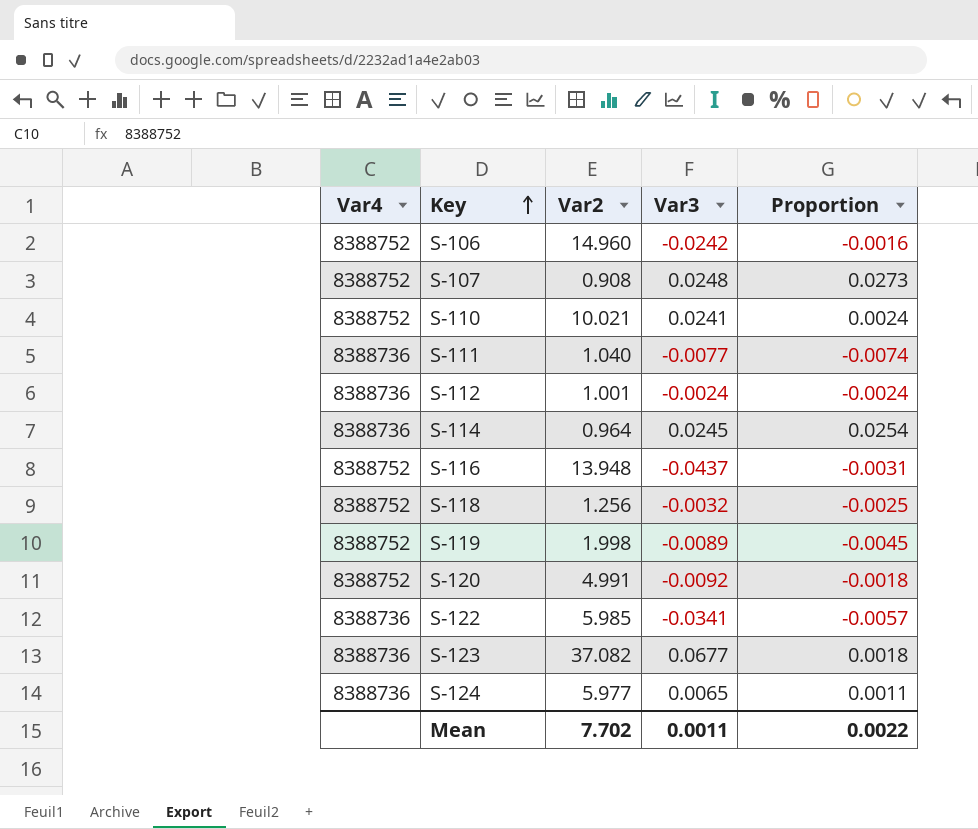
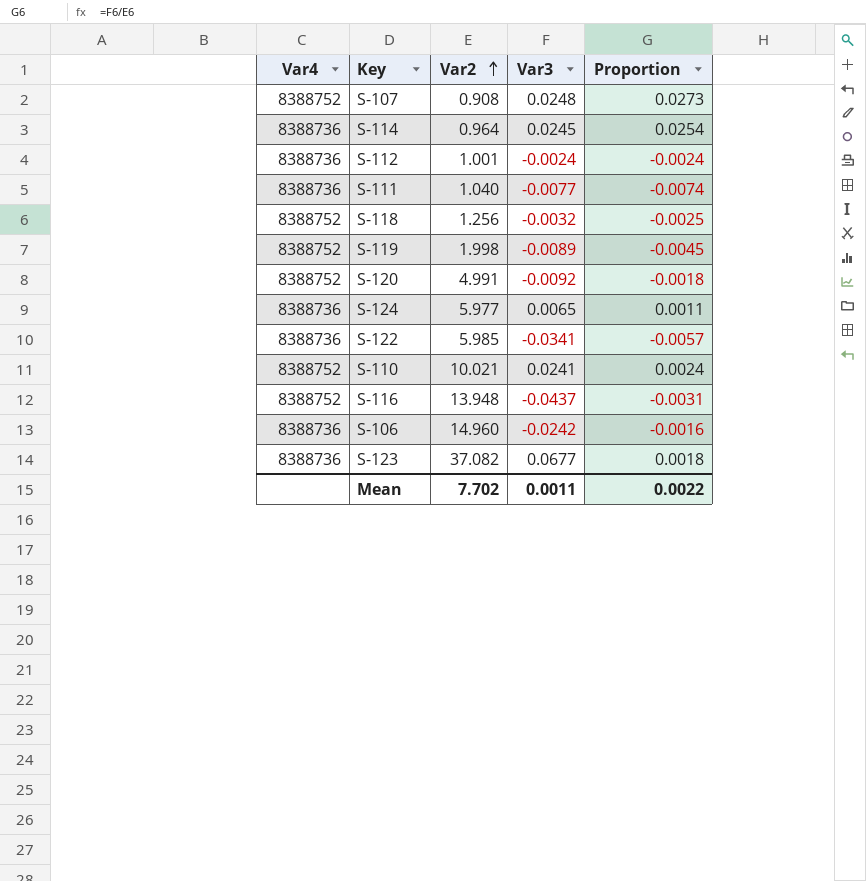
row order: Key ascending -> Var2 ascending
S-106 | Var4: 8388752 -> 8388736

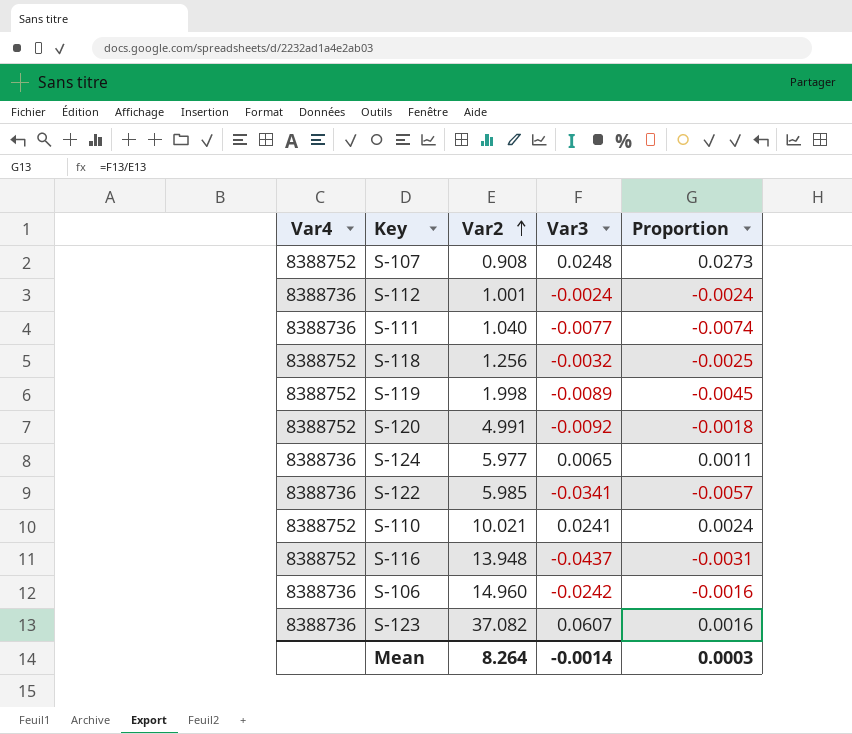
row S-114: 8388736 | 0.964 | 0.0245 | 0.0254 -> none
S-123 | Var3: 0.0677 -> 0.0607
S-123 | Proportion: 0.0018 -> 0.0016
Mean | Var2: 7.702 -> 8.264
Mean | Var3: 0.0011 -> -0.0014
Mean | Proportion: 0.0022 -> 0.0003

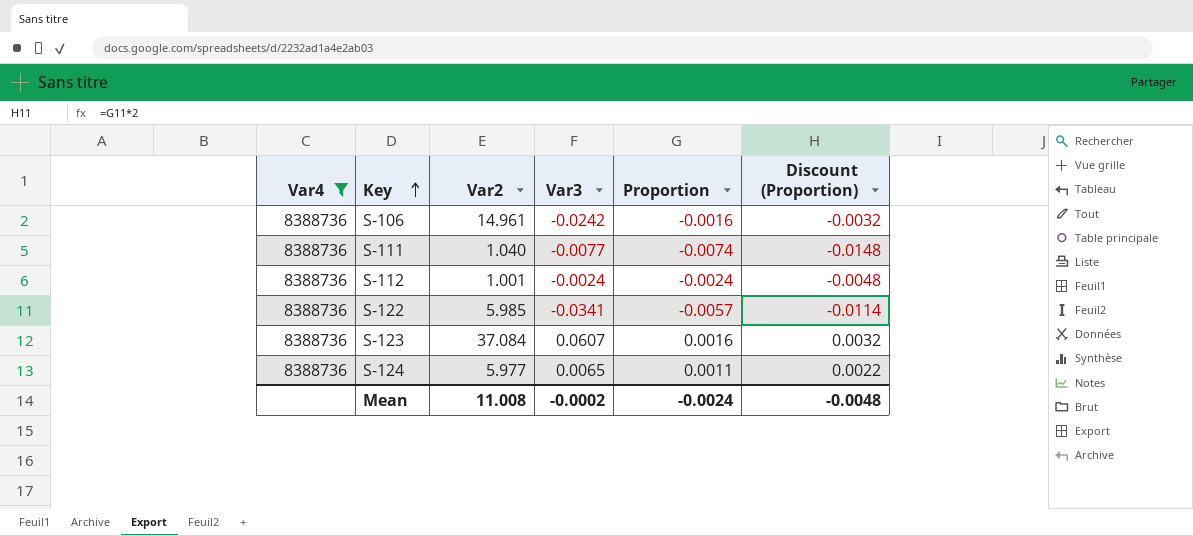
filter: none -> Var4 = 8388736
row order: Var2 ascending -> Key ascending
column Discount (Proportion) | formula: none -> [Proportion] * 2
S-106 | Var2: 14.960 -> 14.961
S-123 | Var2: 37.082 -> 37.084
Mean | Var2: 8.264 -> 11.008
Mean | Var3: -0.0014 -> -0.0002
Mean | Proportion: 0.0003 -> -0.0024

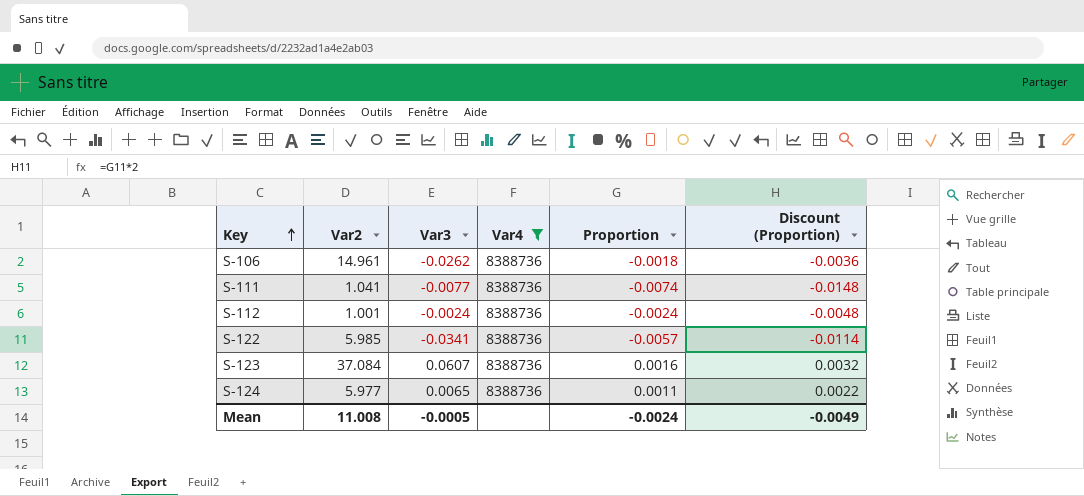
column Var4 | position: 1 -> 4
S-106 | Var3: -0.0242 -> -0.0262
S-106 | Proportion: -0.0016 -> -0.0018
S-106 | Discount (Proportion): -0.0032 -> -0.0036
S-111 | Var2: 1.040 -> 1.041
Mean | Var3: -0.0002 -> -0.0005
Mean | Discount (Proportion): -0.0048 -> -0.0049

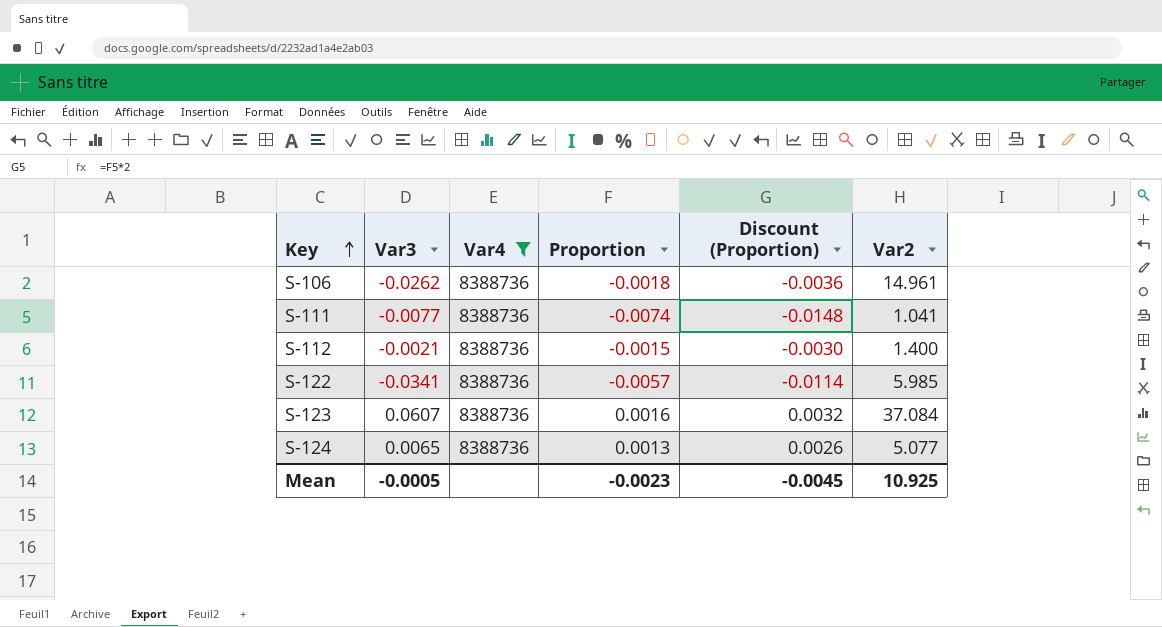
column Var2 | position: 2 -> 6
S-112 | Var3: -0.0024 -> -0.0021
S-112 | Proportion: -0.0024 -> -0.0015
S-112 | Discount (Proportion): -0.0048 -> -0.0030
S-112 | Var2: 1.001 -> 1.400
S-124 | Proportion: 0.0011 -> 0.0013
S-124 | Discount (Proportion): 0.0022 -> 0.0026
S-124 | Var2: 5.977 -> 5.077
Mean | Proportion: -0.0024 -> -0.0023
Mean | Discount (Proportion): -0.0049 -> -0.0045
Mean | Var2: 11.008 -> 10.925

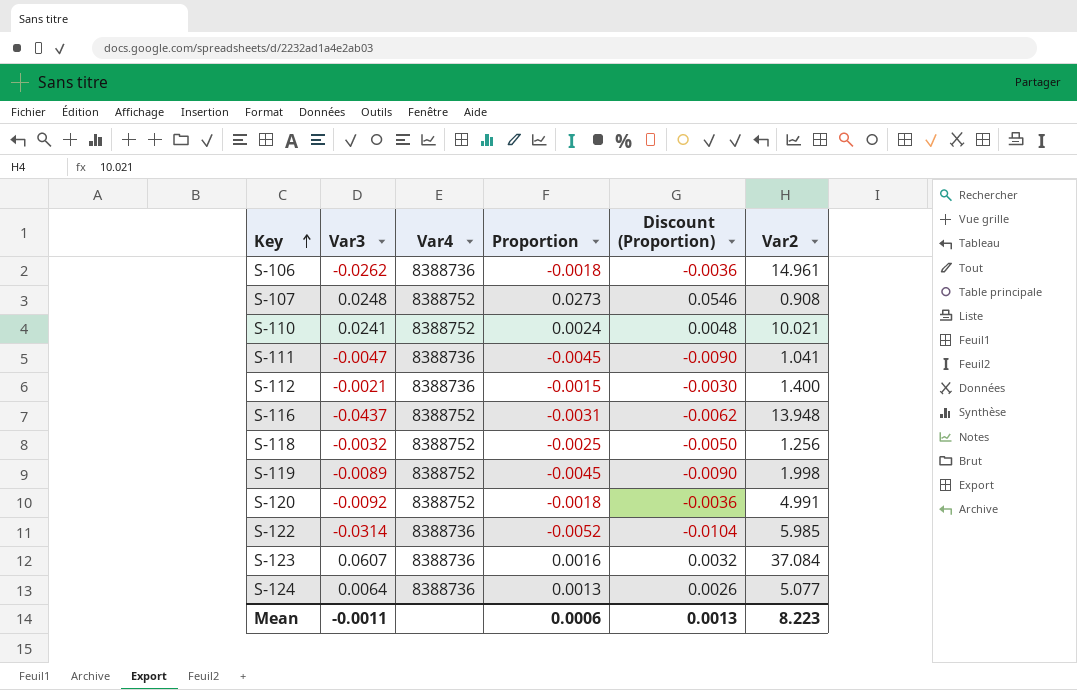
filter: Var4 = 8388736 -> none
S-111 | Var3: -0.0077 -> -0.0047
S-111 | Proportion: -0.0074 -> -0.0045
S-111 | Discount (Proportion): -0.0148 -> -0.0090
S-122 | Var3: -0.0341 -> -0.0314
S-122 | Proportion: -0.0057 -> -0.0052
S-122 | Discount (Proportion): -0.0114 -> -0.0104
S-124 | Var3: 0.0065 -> 0.0064
Mean | Var3: -0.0005 -> -0.0011
Mean | Proportion: -0.0023 -> 0.0006
Mean | Discount (Proportion): -0.0045 -> 0.0013
Mean | Var2: 10.925 -> 8.223

